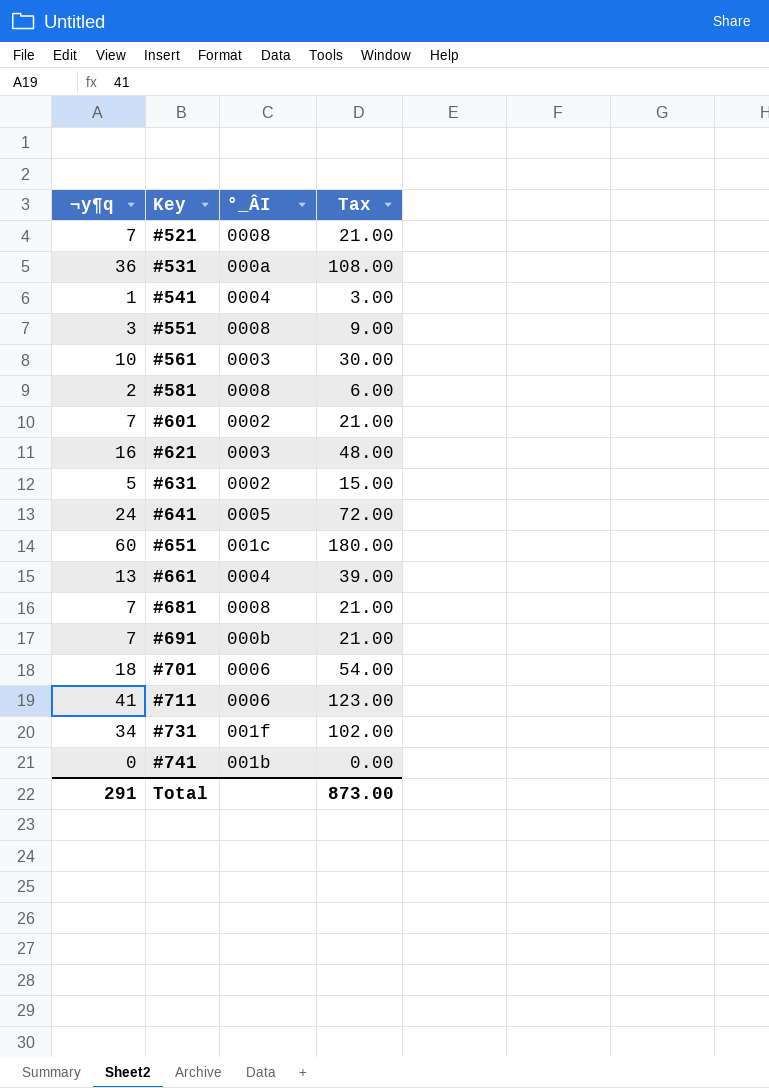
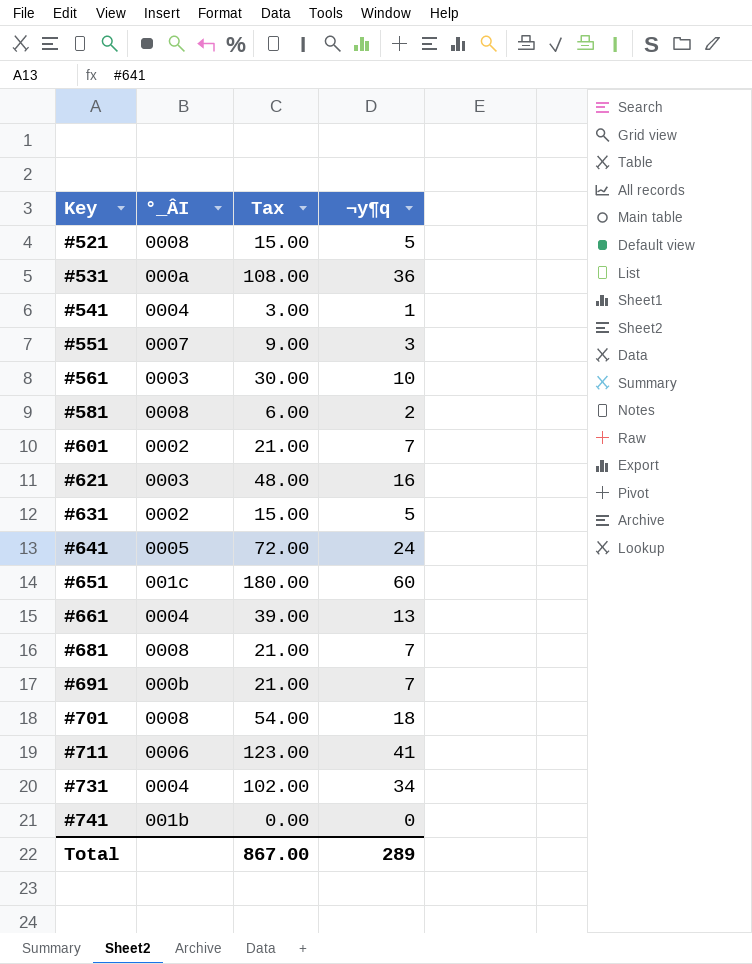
column ¬y¶q | position: 1 -> 4
#521 | Tax: 21.00 -> 15.00
#521 | ¬y¶q: 7 -> 5
#551 | °_ÂI: 0008 -> 0007
#701 | °_ÂI: 0006 -> 0008
#731 | °_ÂI: 001f -> 0004
Total | Tax: 873.00 -> 867.00
Total | ¬y¶q: 291 -> 289

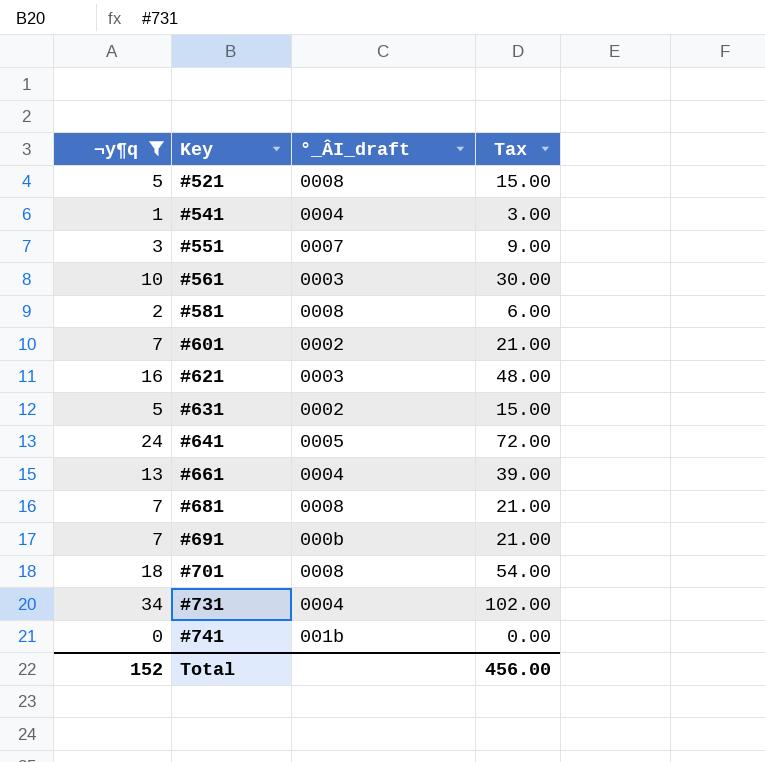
filter: none -> ¬y¶q <= 34
column ¬y¶q | position: 4 -> 1
column name: °_ÂI -> °_ÂI_draft
Total | ¬y¶q: 289 -> 152
Total | Tax: 867.00 -> 456.00

